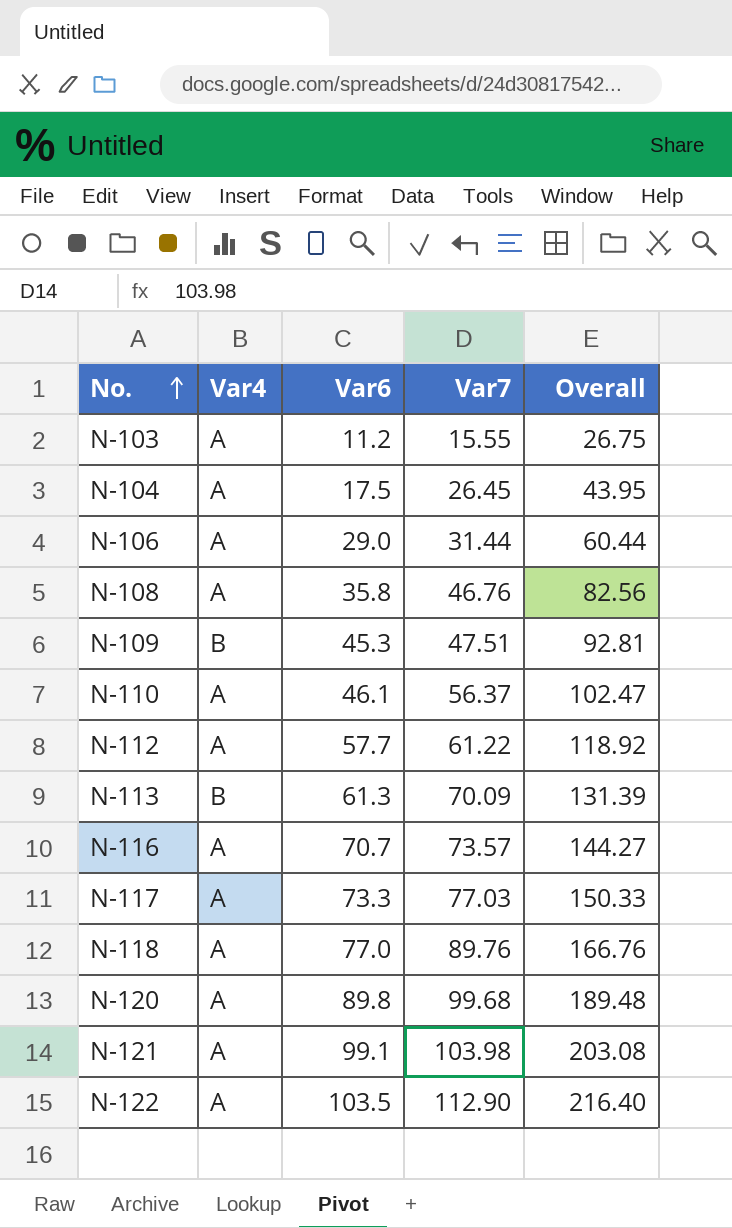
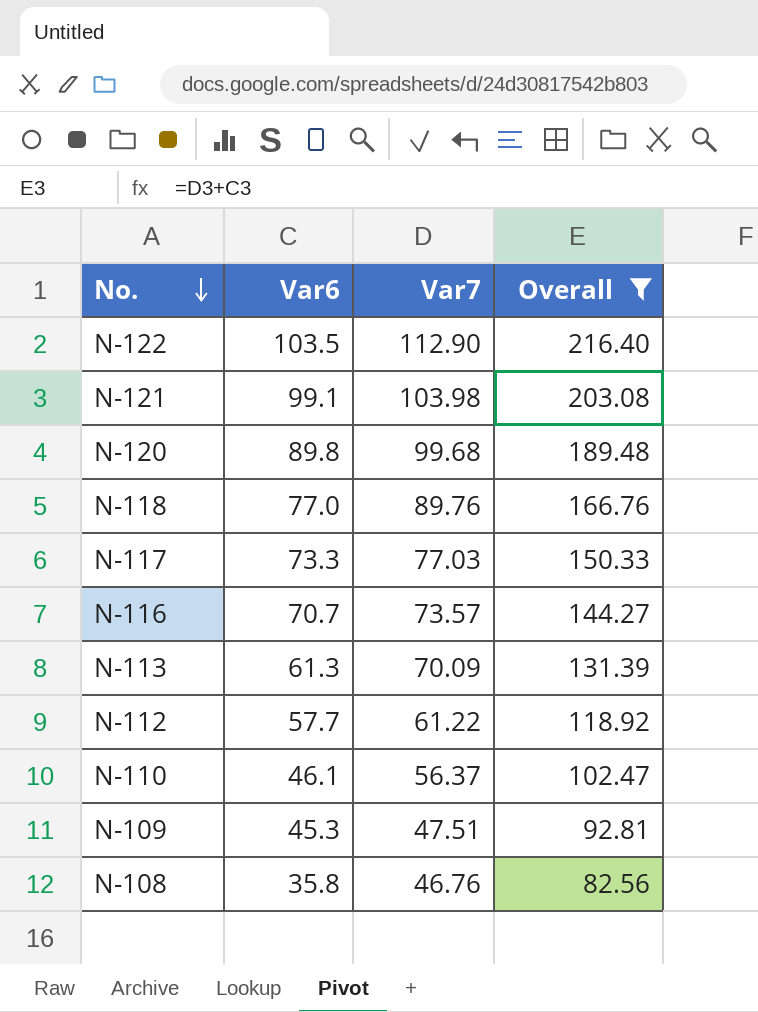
filter: none -> Overall >= 82.56
row order: No. ascending -> No. descending
column Var4 | position: 2 -> none

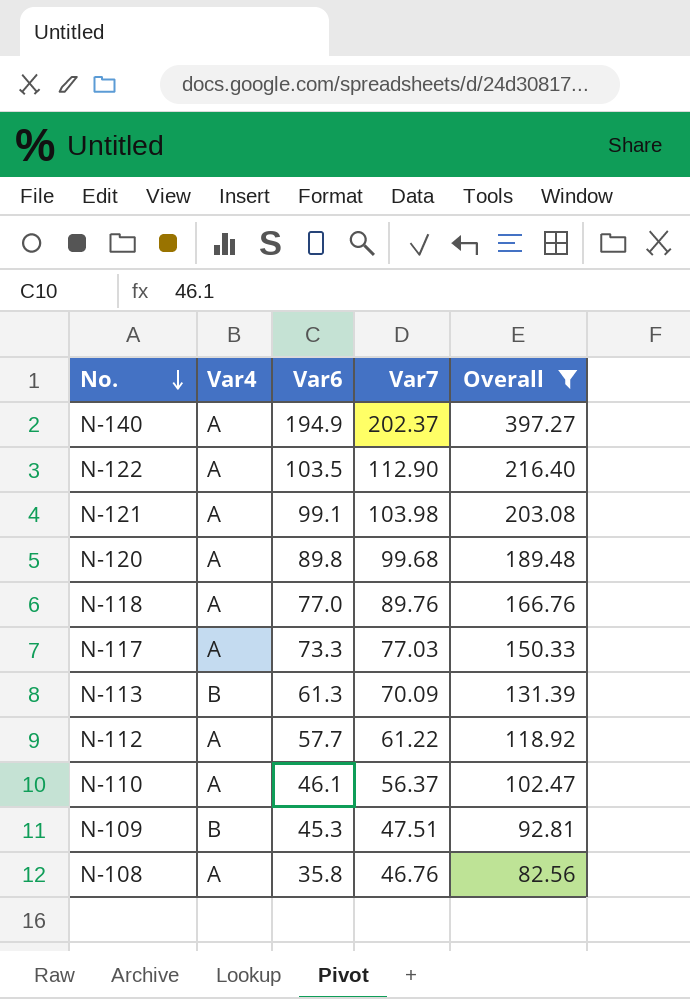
column Var4 | position: none -> 2
row N-116: 70.7 | 73.57 | 144.27 -> none
row N-140: none -> A | 194.9 | 202.37 | 397.27

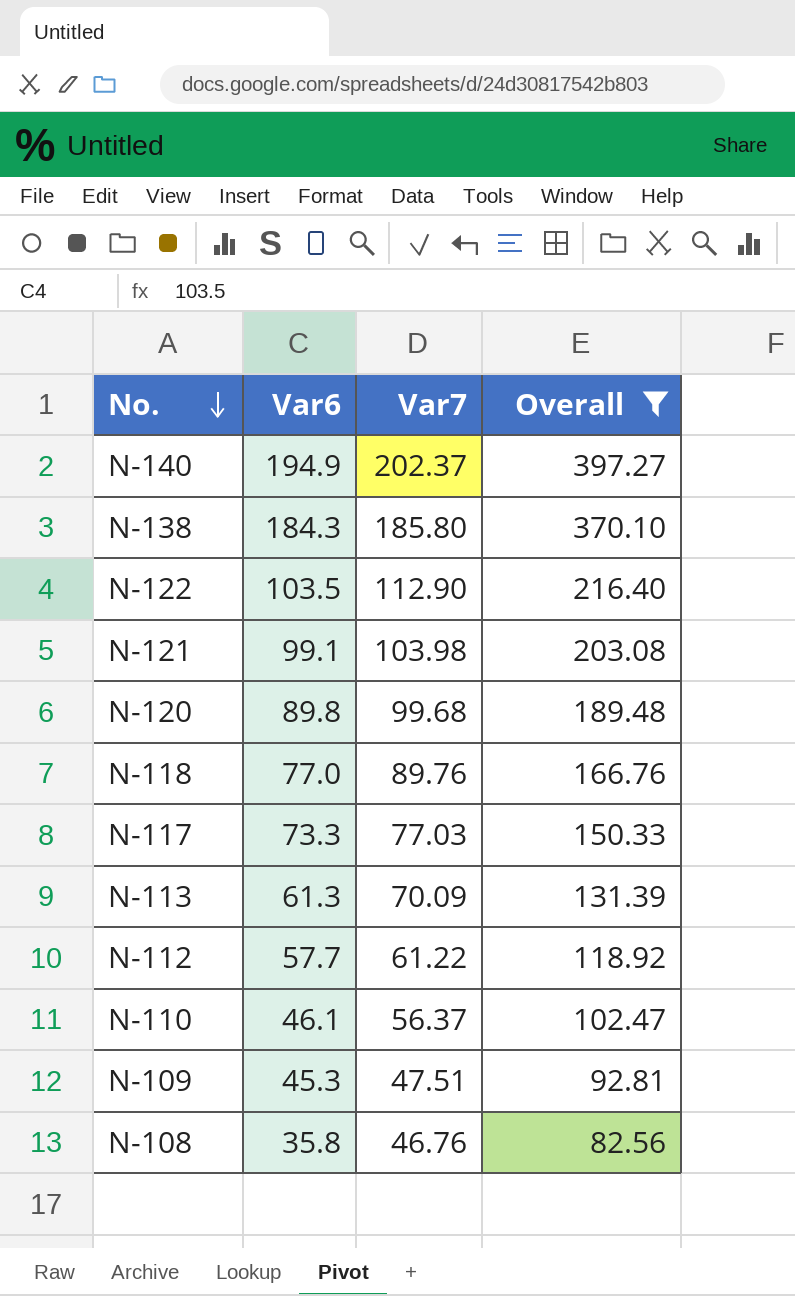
column Var4 | position: 2 -> none
row N-138: none -> 184.3 | 185.80 | 370.10

